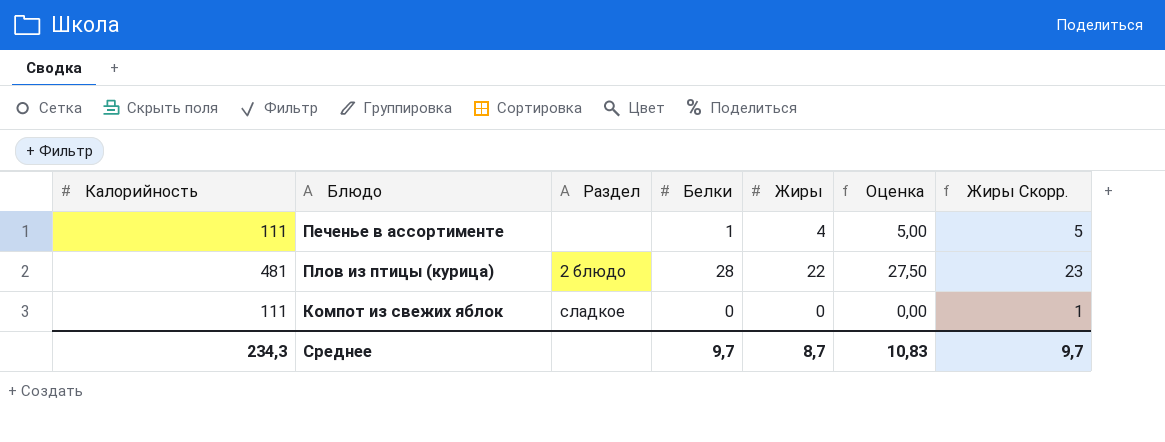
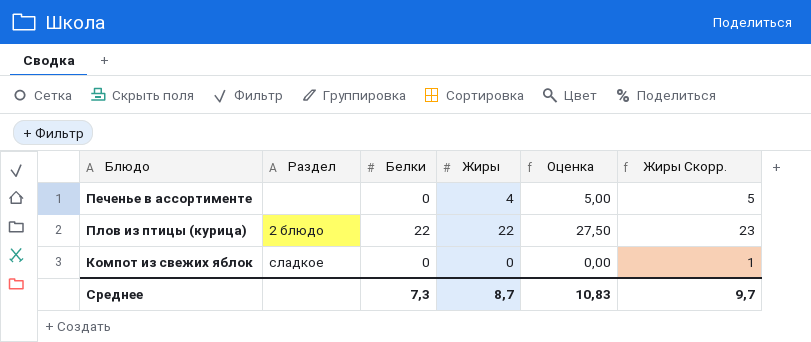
column Калорийность | position: 1 -> none
Печенье в ассортименте | Белки: 1 -> 0
Плов из птицы (курица) | Белки: 28 -> 22
Среднее | Белки: 9,7 -> 7,3

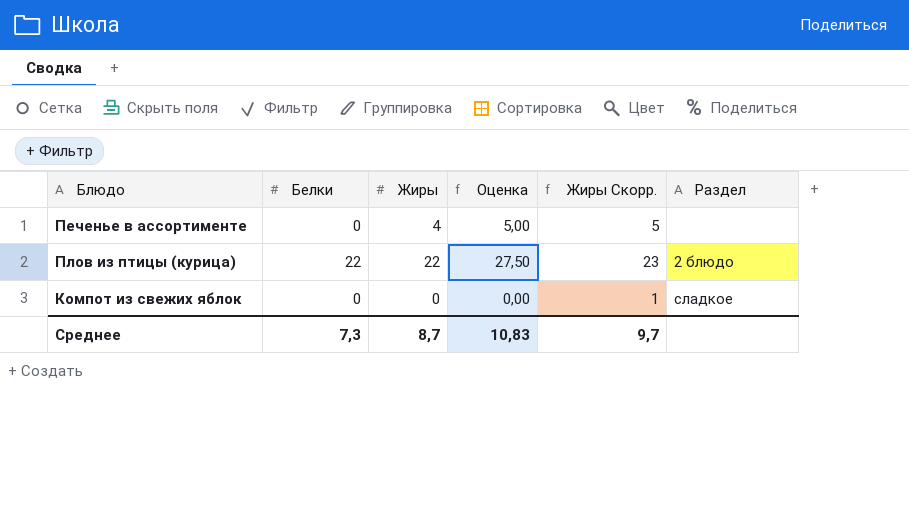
column Раздел | position: 2 -> 6

